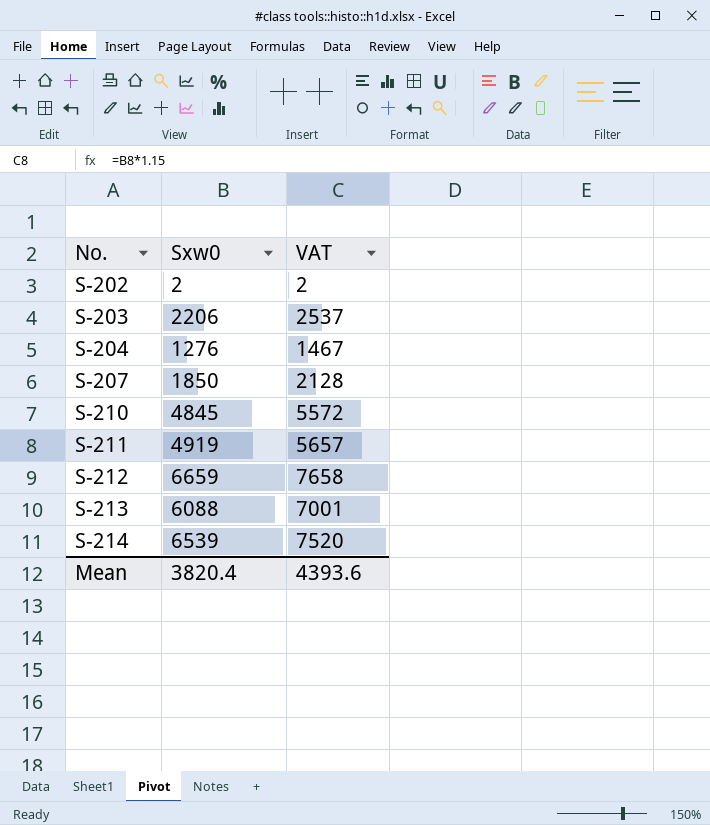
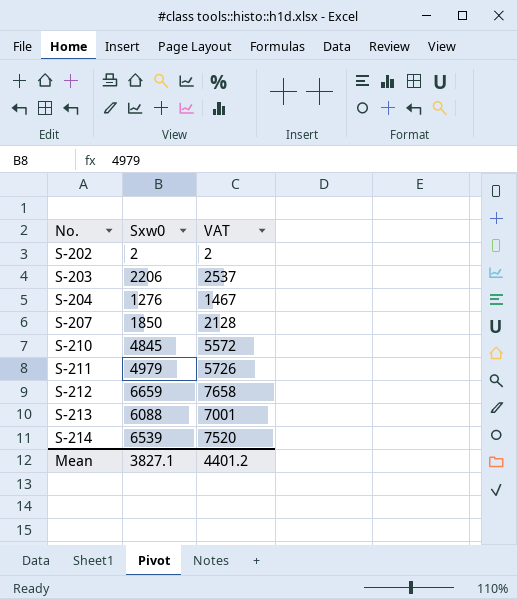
S-211 | Sxw0: 4919 -> 4979
S-211 | VAT: 5657 -> 5726
Mean | Sxw0: 3820.4 -> 3827.1
Mean | VAT: 4393.6 -> 4401.2

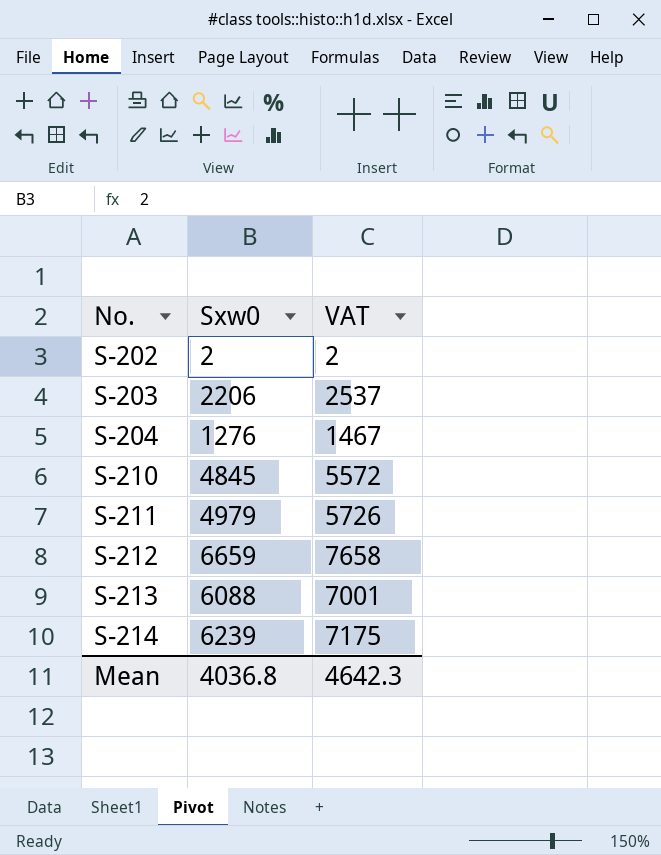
row S-207: 1850 | 2128 -> none
S-214 | Sxw0: 6539 -> 6239
S-214 | VAT: 7520 -> 7175
Mean | Sxw0: 3827.1 -> 4036.8
Mean | VAT: 4401.2 -> 4642.3

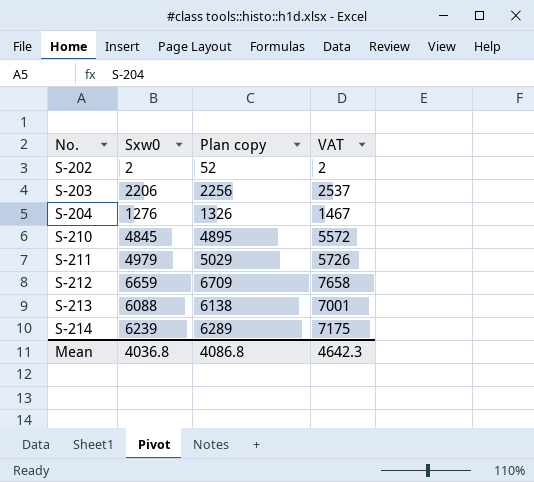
column Plan copy | formula: none -> [Sxw0] + 50

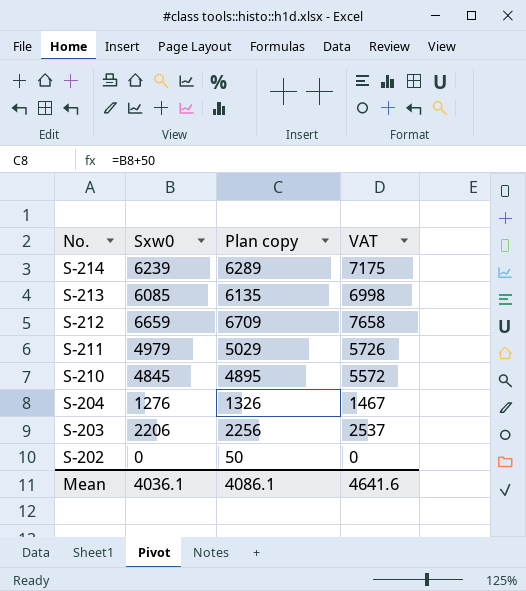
row order: No. ascending -> No. descending
S-213 | Sxw0: 6088 -> 6085
S-213 | Plan copy: 6138 -> 6135
S-213 | VAT: 7001 -> 6998
S-202 | Sxw0: 2 -> 0
S-202 | Plan copy: 52 -> 50
S-202 | VAT: 2 -> 0
Mean | Sxw0: 4036.8 -> 4036.1
Mean | Plan copy: 4086.8 -> 4086.1
Mean | VAT: 4642.3 -> 4641.6

